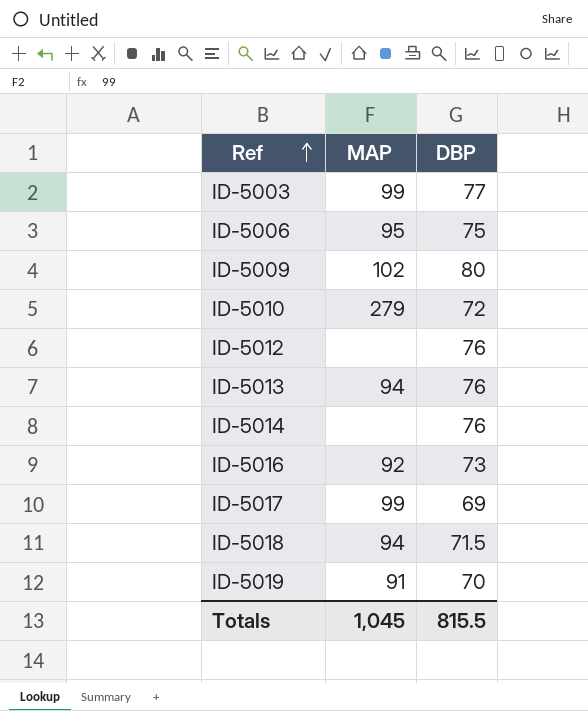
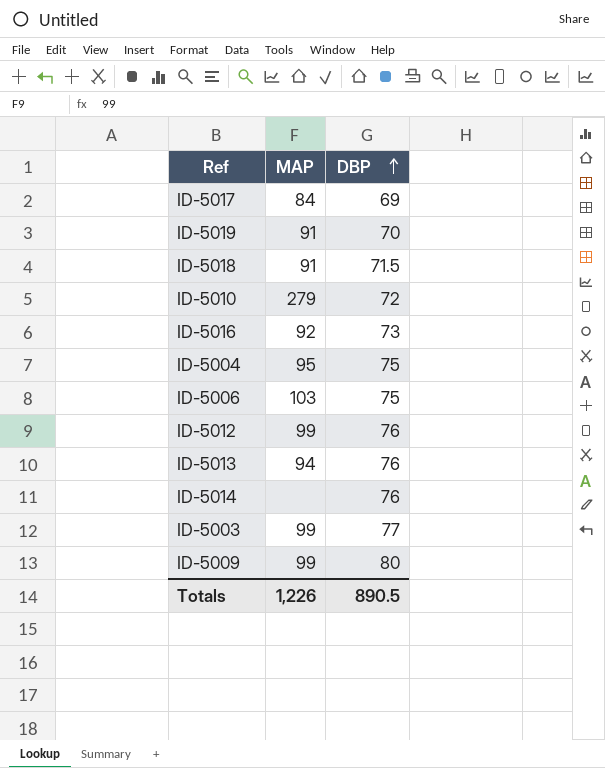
row order: Ref ascending -> DBP ascending
ID-5017 | MAP: 99 -> 84
ID-5018 | MAP: 94 -> 91
row ID-5004: none -> 95 | 75
ID-5006 | MAP: 95 -> 103
ID-5012 | MAP: none -> 99
ID-5009 | MAP: 102 -> 99
Totals | MAP: 1,045 -> 1,226
Totals | DBP: 815.5 -> 890.5

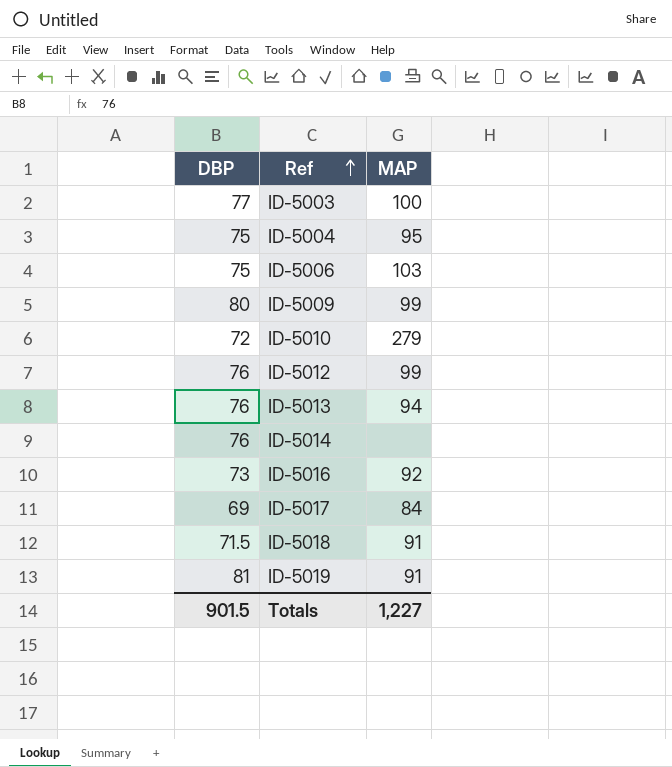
row order: DBP ascending -> Ref ascending
column DBP | position: 3 -> 1
ID-5003 | MAP: 99 -> 100
ID-5019 | DBP: 70 -> 81
Totals | DBP: 890.5 -> 901.5
Totals | MAP: 1,226 -> 1,227

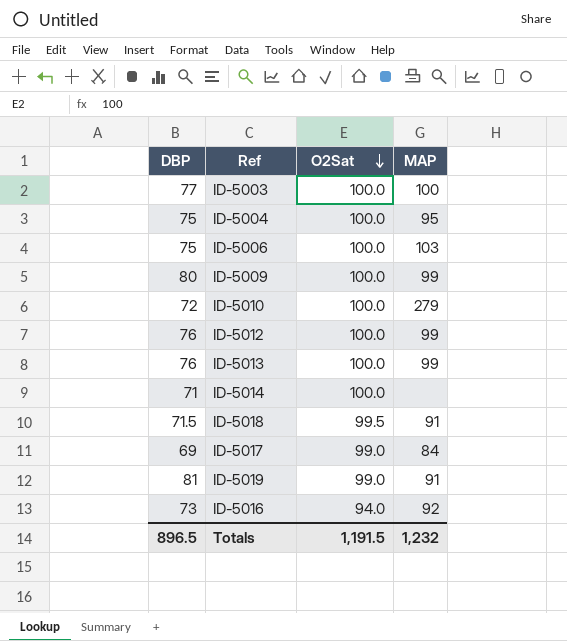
row order: Ref ascending -> O2Sat descending
column O2Sat | position: none -> 3
ID-5013 | MAP: 94 -> 99
ID-5014 | DBP: 76 -> 71
Totals | DBP: 901.5 -> 896.5
Totals | MAP: 1,227 -> 1,232

